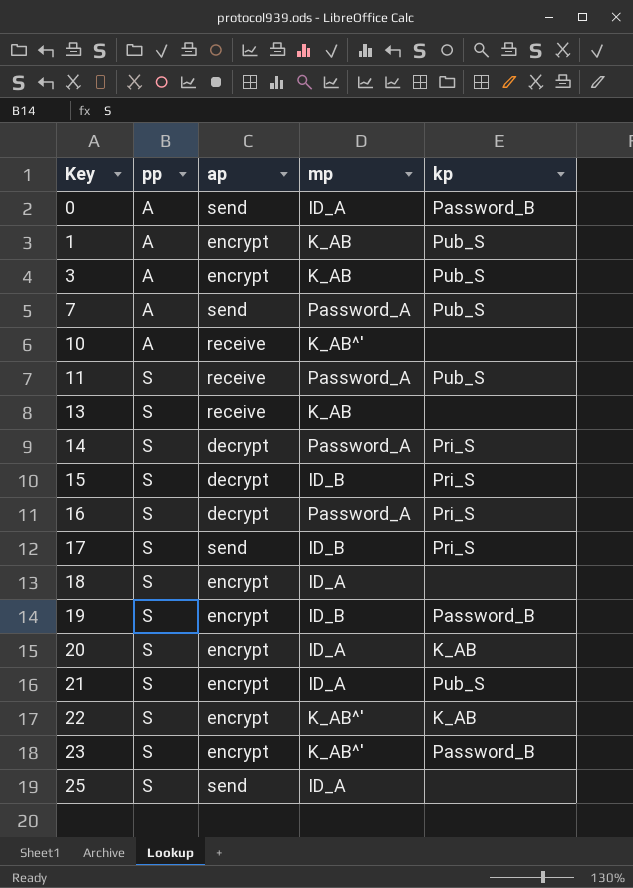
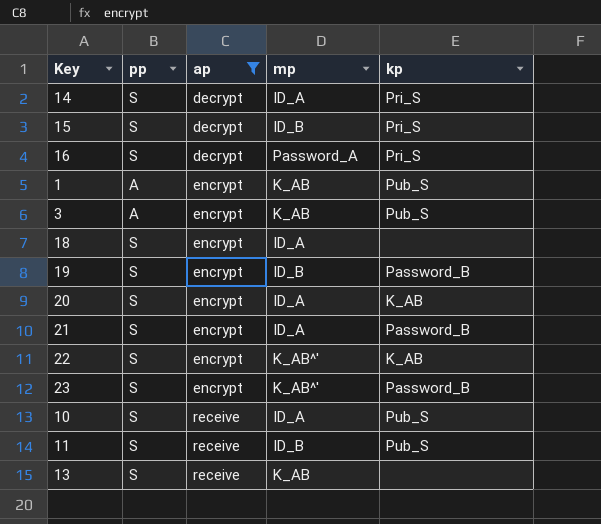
filter: none -> ap != send
row order: Key ascending -> ap ascending
14 | mp: Password_A -> ID_A
21 | kp: Pub_S -> Password_B
10 | pp: A -> S
10 | mp: K_AB^' -> ID_A
10 | kp: none -> Pub_S
11 | mp: Password_A -> ID_B

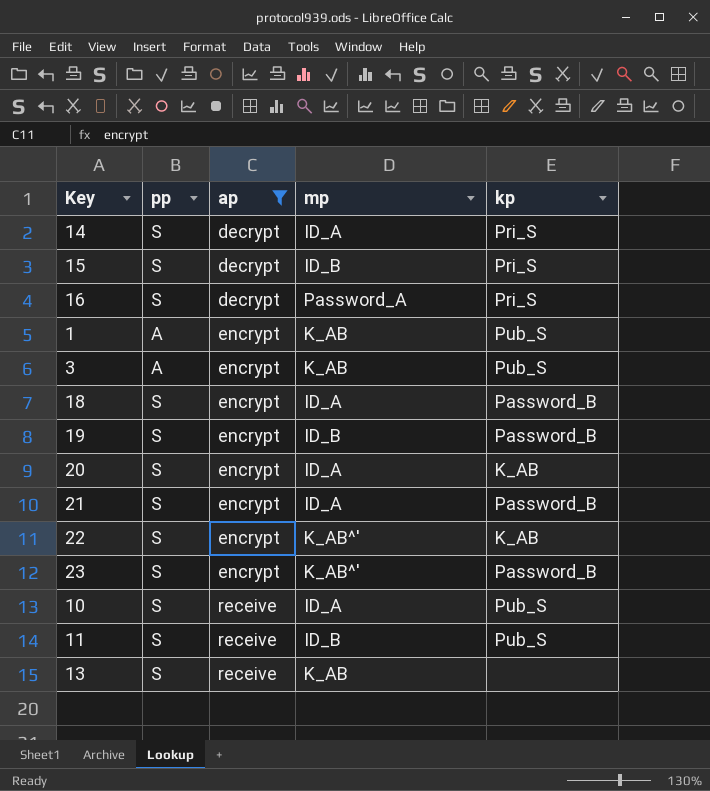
18 | kp: none -> Password_B

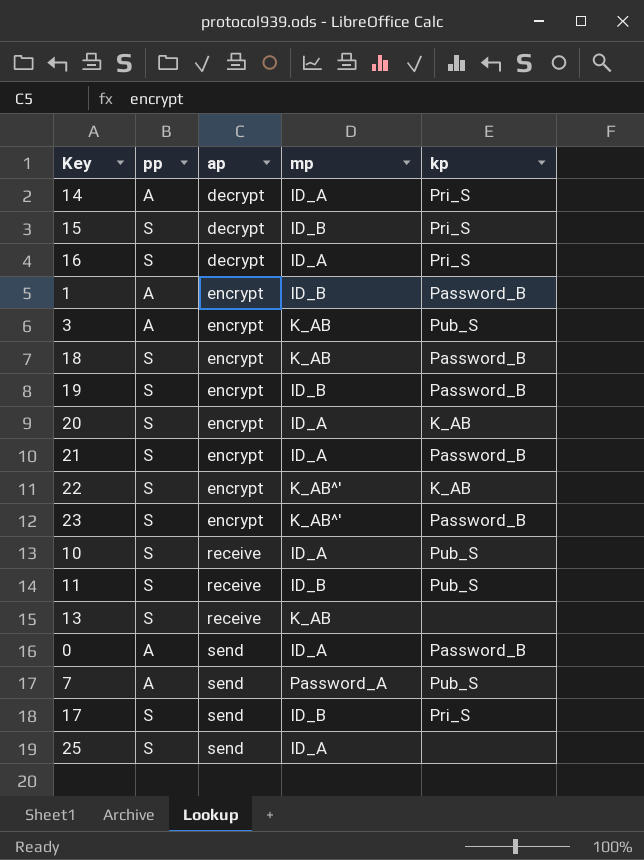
filter: ap != send -> none
14 | pp: S -> A
16 | mp: Password_A -> ID_A
1 | mp: K_AB -> ID_B
1 | kp: Pub_S -> Password_B
18 | mp: ID_A -> K_AB

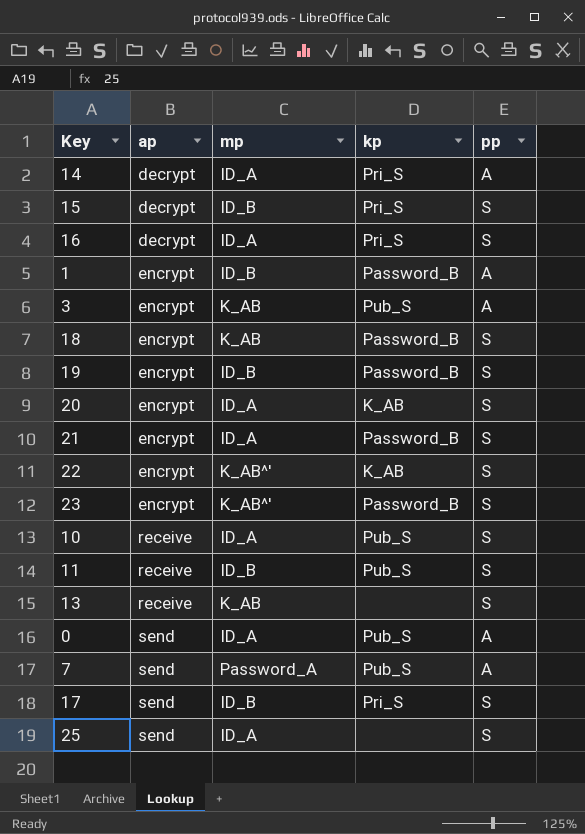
column pp | position: 2 -> 5
0 | kp: Password_B -> Pub_S

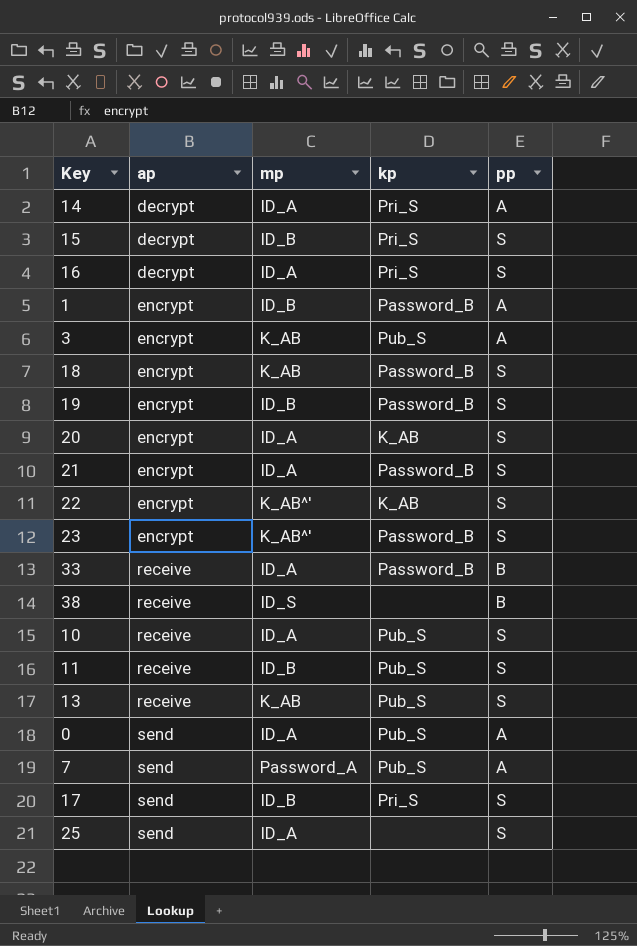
row 33: none -> receive | ID_A | Password_B | B
row 38: none -> receive | ID_S | none | B
13 | kp: none -> Pub_S

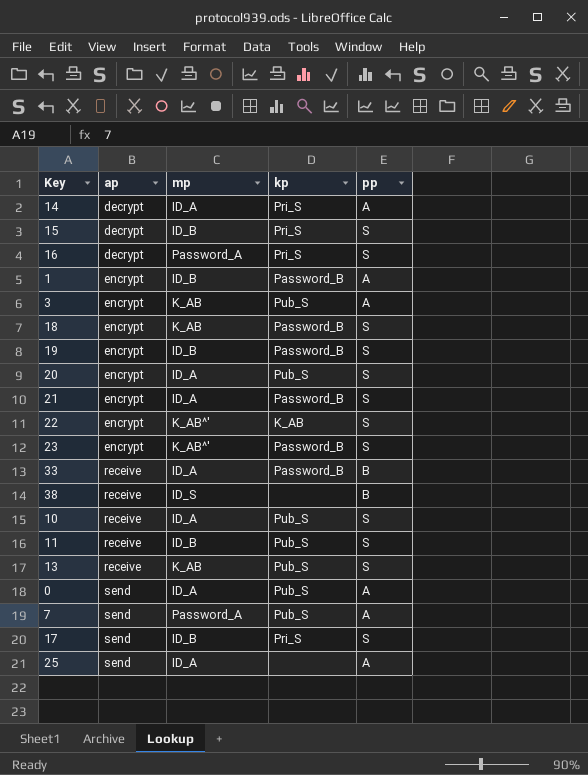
16 | mp: ID_A -> Password_A
20 | kp: K_AB -> Pub_S
25 | pp: S -> A

